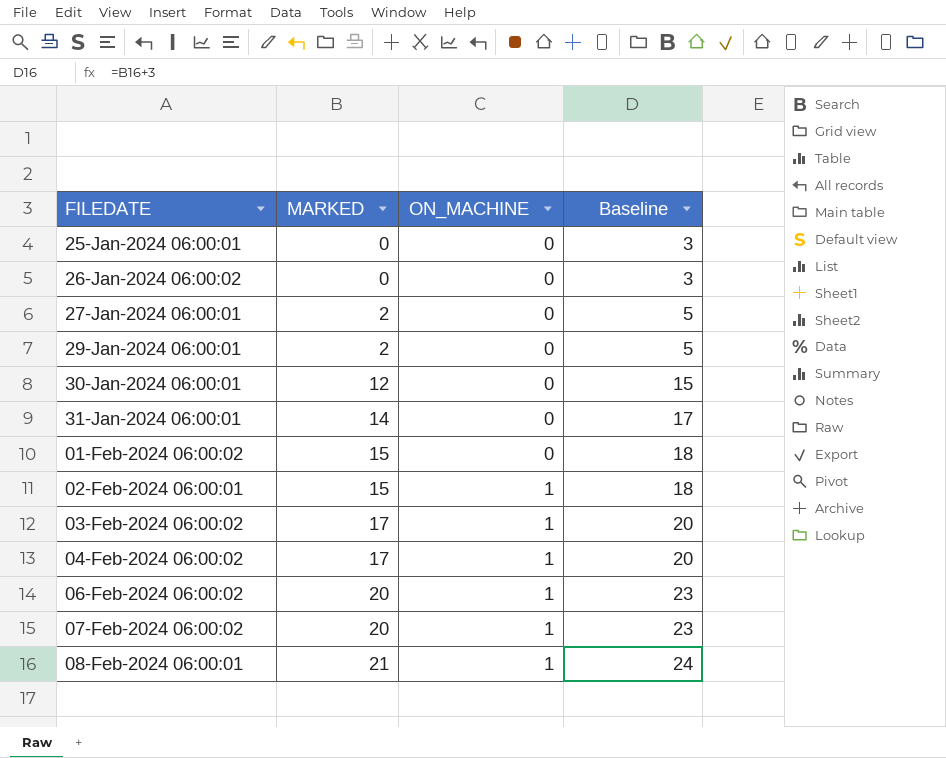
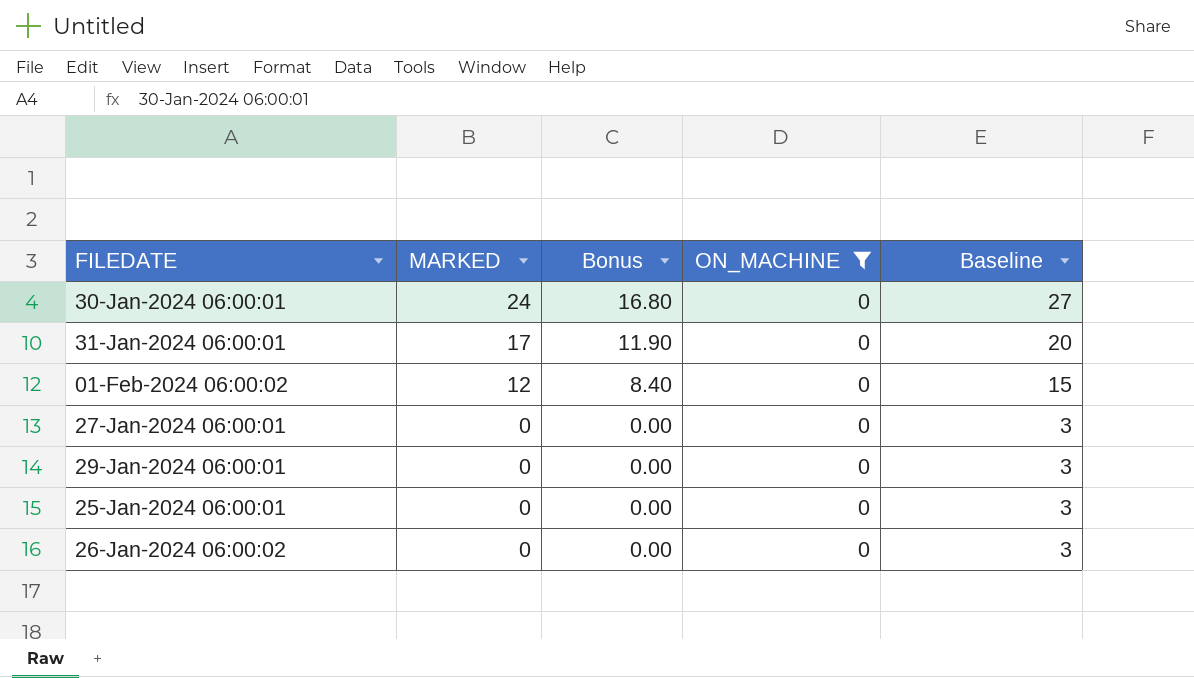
filter: none -> ON_MACHINE = 0
row order: FILEDATE ascending -> MARKED descending
column Bonus | formula: none -> [MARKED] * 0.7
30-Jan-2024 06:00:01 | MARKED: 12 -> 24
30-Jan-2024 06:00:01 | Baseline: 15 -> 27
31-Jan-2024 06:00:01 | MARKED: 14 -> 17
31-Jan-2024 06:00:01 | Baseline: 17 -> 20
01-Feb-2024 06:00:02 | MARKED: 15 -> 12
01-Feb-2024 06:00:02 | Baseline: 18 -> 15
27-Jan-2024 06:00:01 | MARKED: 2 -> 0
27-Jan-2024 06:00:01 | Baseline: 5 -> 3
29-Jan-2024 06:00:01 | MARKED: 2 -> 0
29-Jan-2024 06:00:01 | Baseline: 5 -> 3

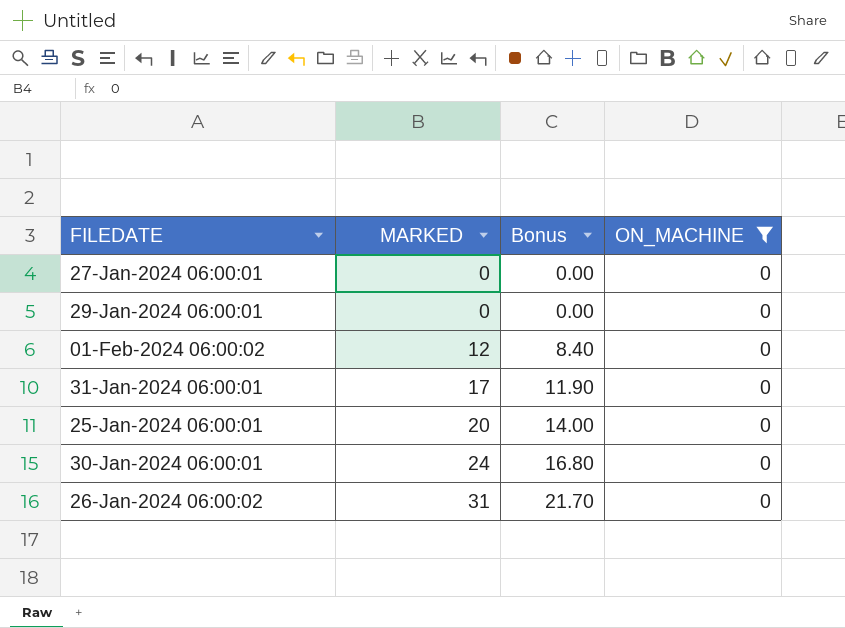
row order: MARKED descending -> MARKED ascending
column Baseline | formula: [MARKED] + 3 -> none
25-Jan-2024 06:00:01 | MARKED: 0 -> 20
25-Jan-2024 06:00:01 | Bonus: 0.00 -> 14.00
26-Jan-2024 06:00:02 | MARKED: 0 -> 31
26-Jan-2024 06:00:02 | Bonus: 0.00 -> 21.70

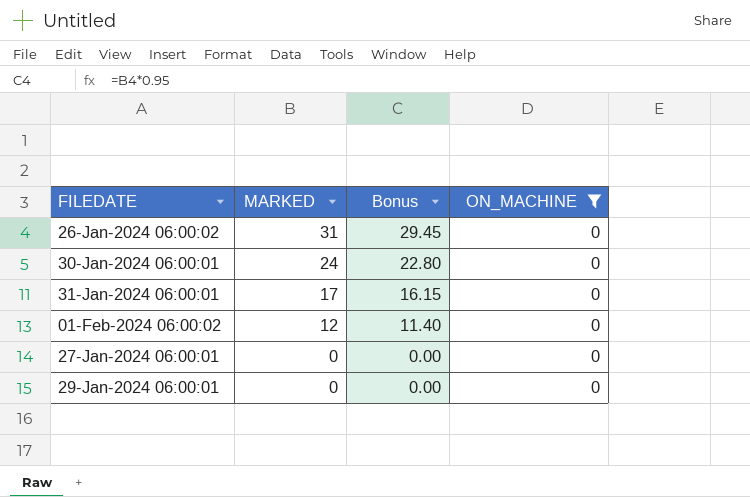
row order: MARKED ascending -> MARKED descending
column Bonus | formula: [MARKED] * 0.7 -> [MARKED] * 0.95
row 25-Jan-2024 06:00:01: 20 | 14.00 | 0 -> none

